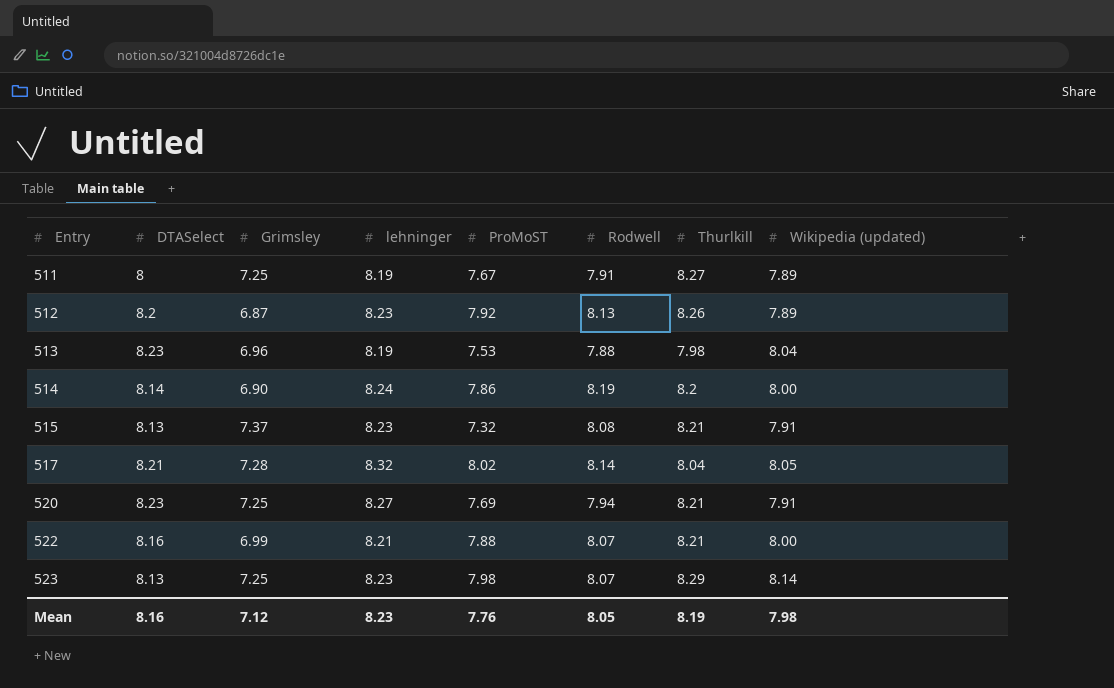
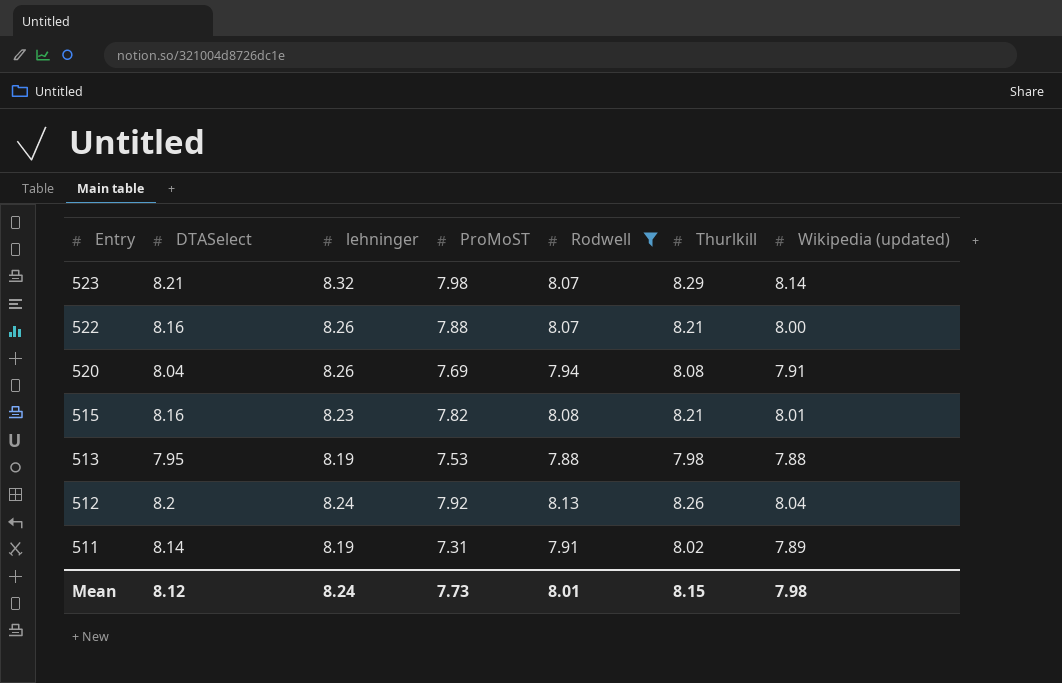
filter: none -> Rodwell <= 8.13
row order: Entry ascending -> Entry descending
column Grimsley | position: 3 -> none
523 | DTASelect: 8.13 -> 8.21
523 | lehninger: 8.23 -> 8.32
522 | lehninger: 8.21 -> 8.26
520 | DTASelect: 8.23 -> 8.04
520 | lehninger: 8.27 -> 8.26
520 | Thurlkill: 8.21 -> 8.08
515 | DTASelect: 8.13 -> 8.16
515 | ProMoST: 7.32 -> 7.82
515 | Wikipedia (updated): 7.91 -> 8.01
513 | DTASelect: 8.23 -> 7.95
513 | Wikipedia (updated): 8.04 -> 7.88
512 | lehninger: 8.23 -> 8.24
512 | Wikipedia (updated): 7.89 -> 8.04
511 | DTASelect: 8 -> 8.14
511 | ProMoST: 7.67 -> 7.31
511 | Thurlkill: 8.27 -> 8.02
Mean | DTASelect: 8.16 -> 8.12
Mean | lehninger: 8.23 -> 8.24
Mean | ProMoST: 7.76 -> 7.73
Mean | Rodwell: 8.05 -> 8.01
Mean | Thurlkill: 8.19 -> 8.15

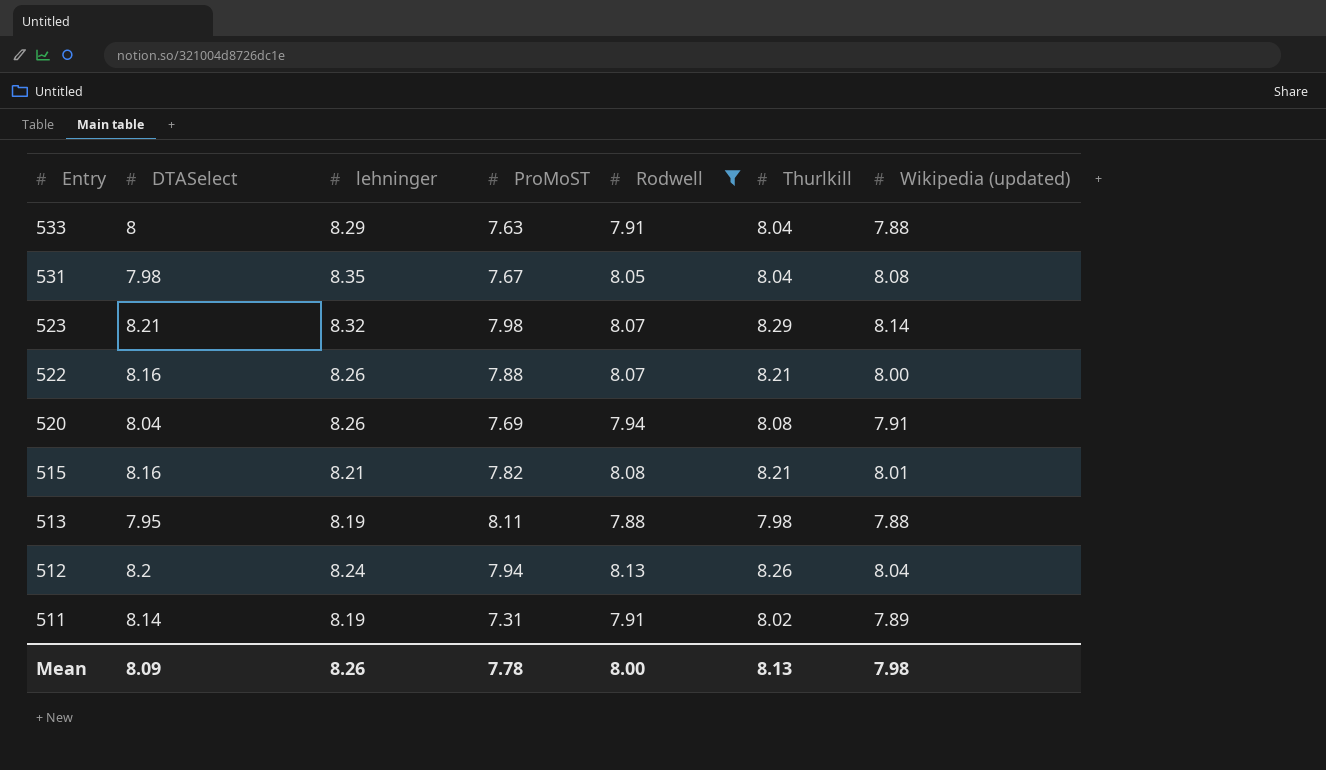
row 533: none -> 8 | 8.29 | 7.63 | 7.91 | 8.04 | 7.88
row 531: none -> 7.98 | 8.35 | 7.67 | 8.05 | 8.04 | 8.08
515 | lehninger: 8.23 -> 8.21
513 | ProMoST: 7.53 -> 8.11
512 | ProMoST: 7.92 -> 7.94
Mean | DTASelect: 8.12 -> 8.09
Mean | lehninger: 8.24 -> 8.26
Mean | ProMoST: 7.73 -> 7.78
Mean | Rodwell: 8.01 -> 8.00
Mean | Thurlkill: 8.15 -> 8.13

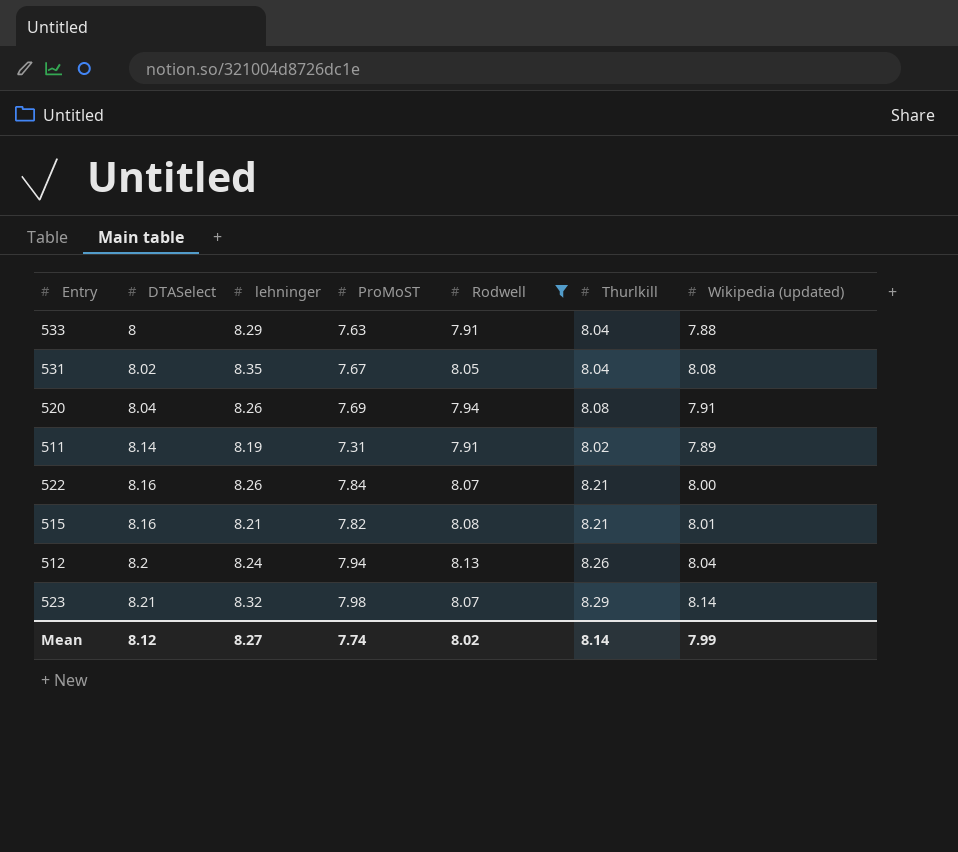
row order: Entry descending -> DTASelect ascending
row 513: 7.95 | 8.19 | 8.11 | 7.88 | 7.98 | 7.88 -> none
531 | DTASelect: 7.98 -> 8.02
522 | ProMoST: 7.88 -> 7.84
Mean | DTASelect: 8.09 -> 8.12
Mean | lehninger: 8.26 -> 8.27
Mean | ProMoST: 7.78 -> 7.74
Mean | Rodwell: 8.00 -> 8.02
Mean | Thurlkill: 8.13 -> 8.14
Mean | Wikipedia (updated): 7.98 -> 7.99

